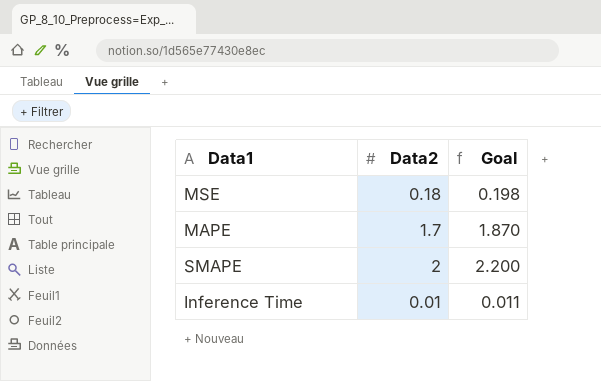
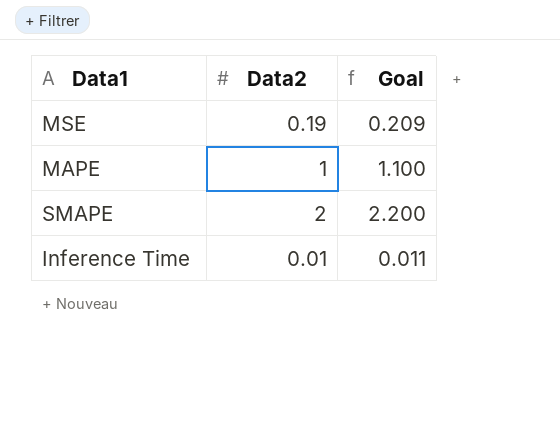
MSE | Data2: 0.18 -> 0.19
MSE | Goal: 0.198 -> 0.209
MAPE | Data2: 1.7 -> 1
MAPE | Goal: 1.870 -> 1.100

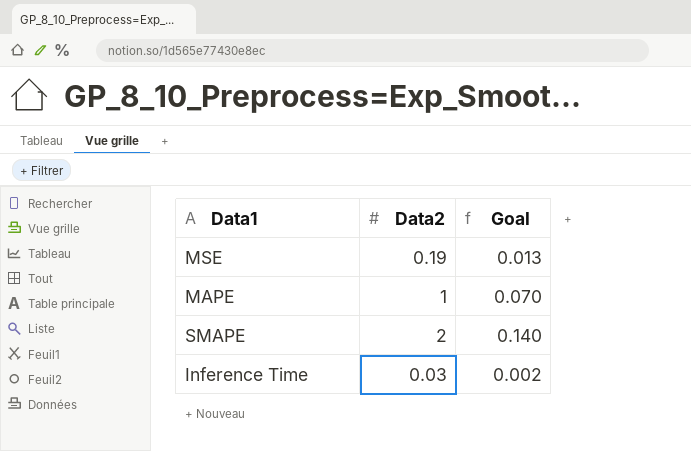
column Goal | formula: [Data2] * 1.1 -> [Data2] * 0.07
Inference Time | Data2: 0.01 -> 0.03

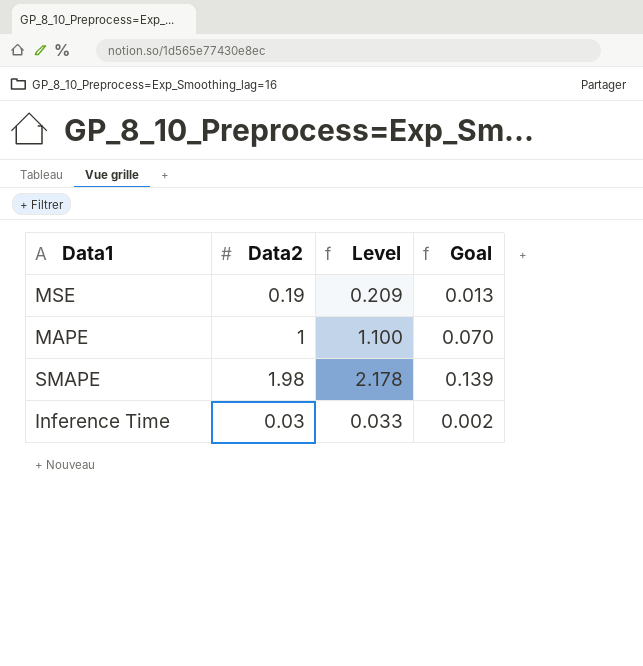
column Level | formula: none -> [Data2] * 1.1
SMAPE | Data2: 2 -> 1.98
SMAPE | Goal: 0.140 -> 0.139

